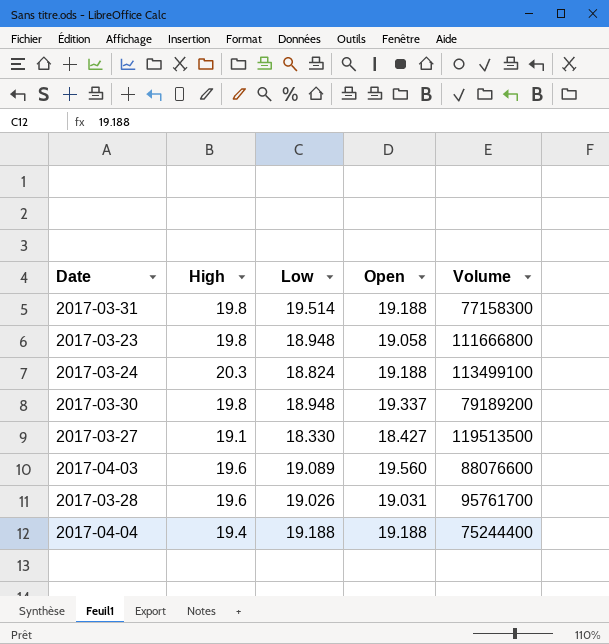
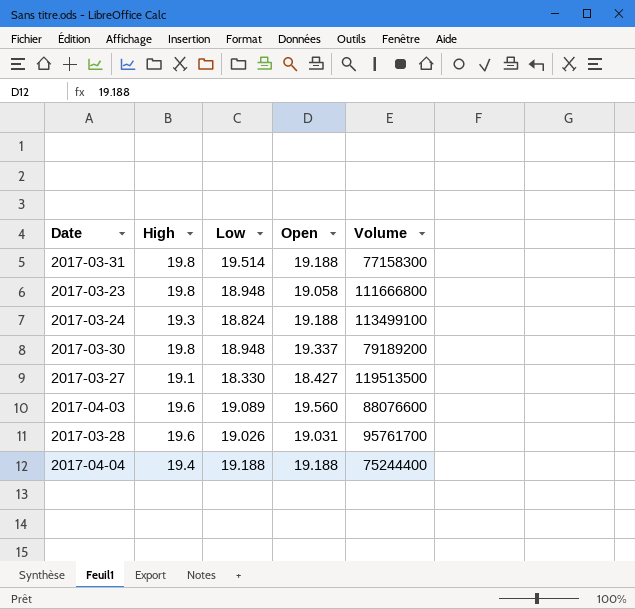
2017-03-24 | High: 20.3 -> 19.3

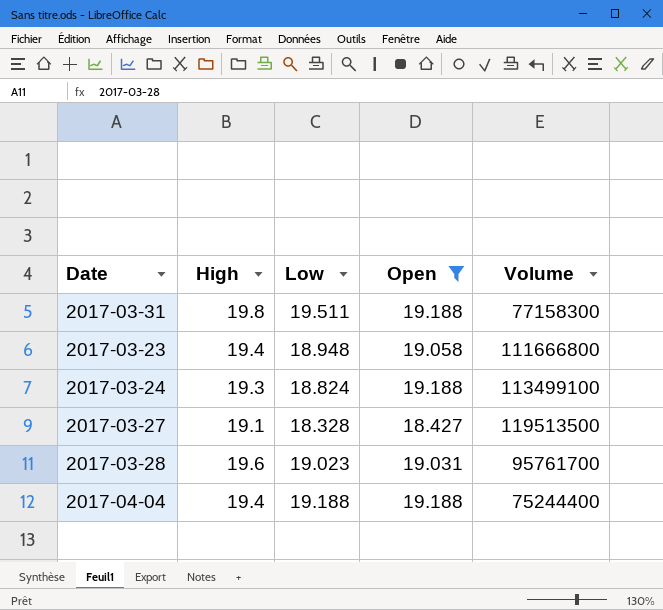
filter: none -> Open <= 19.188
2017-03-31 | Low: 19.514 -> 19.511
2017-03-23 | High: 19.8 -> 19.4
2017-03-27 | Low: 18.330 -> 18.328
2017-03-28 | Low: 19.026 -> 19.023

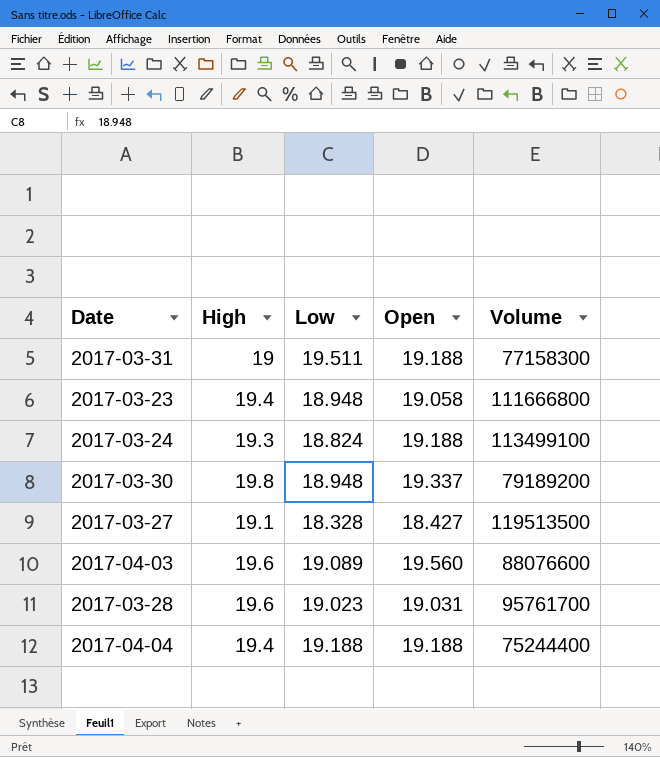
filter: Open <= 19.188 -> none
2017-03-31 | High: 19.8 -> 19

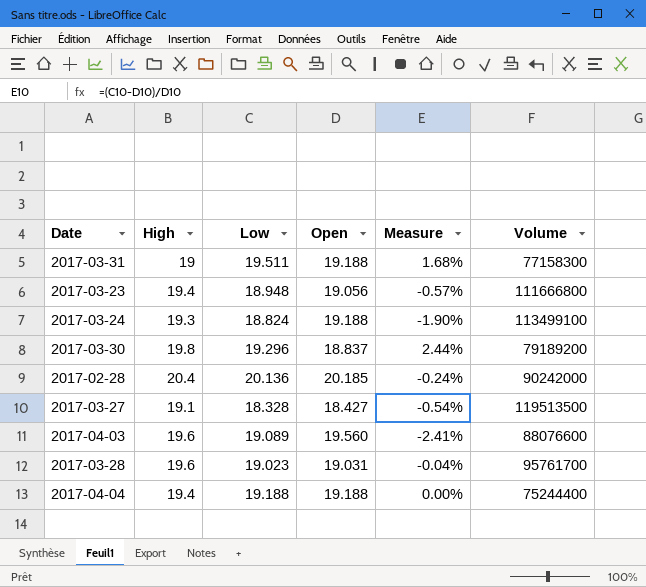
column Measure | formula: none -> ([Low] - [Open]) / [Open]
2017-03-23 | Open: 19.058 -> 19.056
2017-03-30 | Low: 18.948 -> 19.296
2017-03-30 | Open: 19.337 -> 18.837
row 2017-02-28: none -> 20.4 | 20.136 | 20.185 | -0.24% | 90242000

